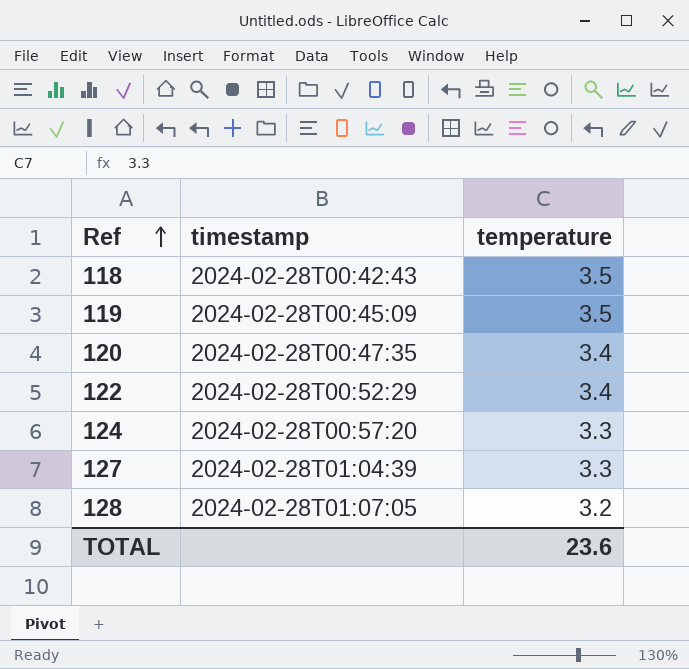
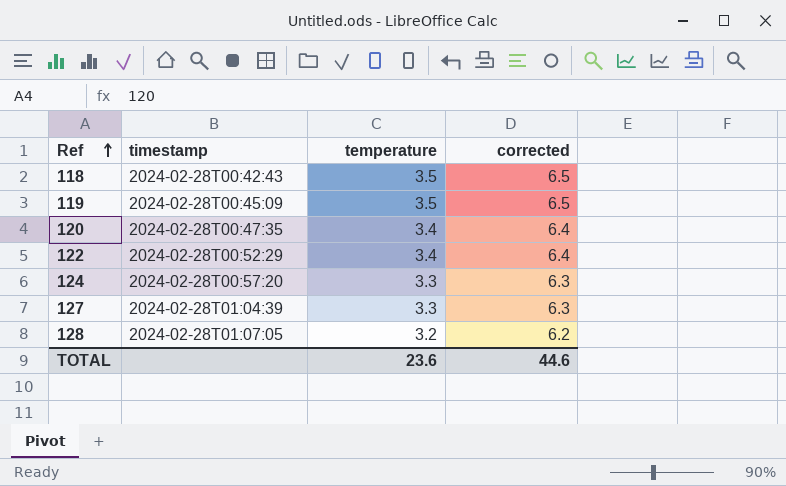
column corrected | formula: none -> [temperature] + 3

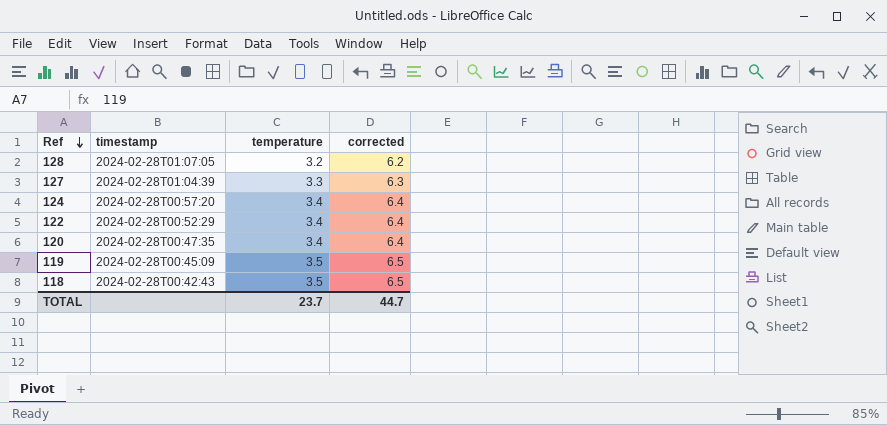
row order: Ref ascending -> Ref descending
124 | temperature: 3.3 -> 3.4
124 | corrected: 6.3 -> 6.4
TOTAL | temperature: 23.6 -> 23.7
TOTAL | corrected: 44.6 -> 44.7

